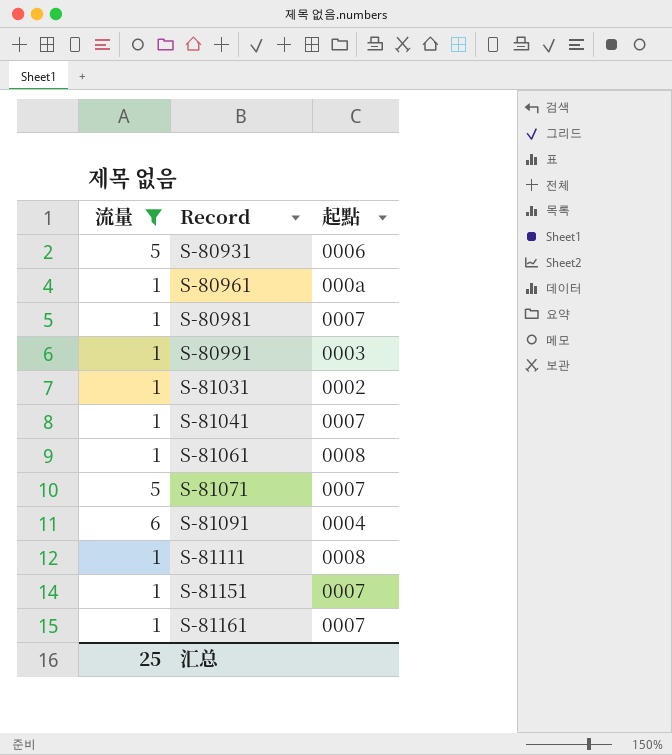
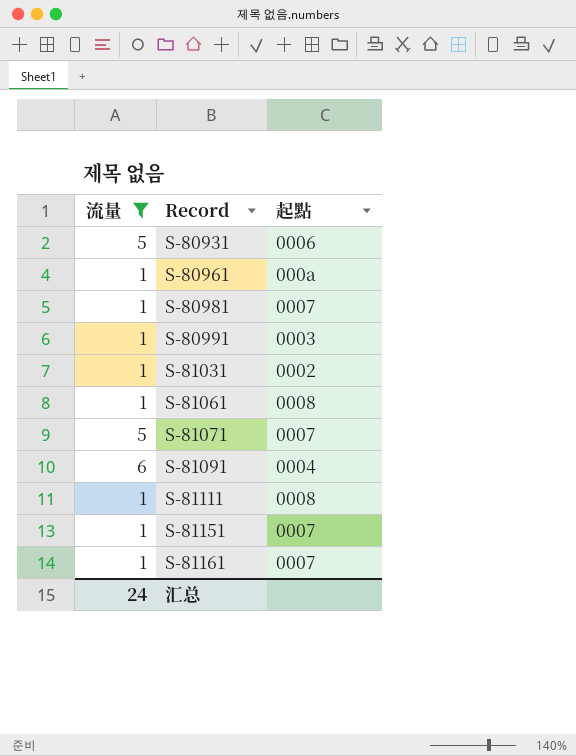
row S-81041: 1 | 0007 -> none
汇总 | 流量: 25 -> 24

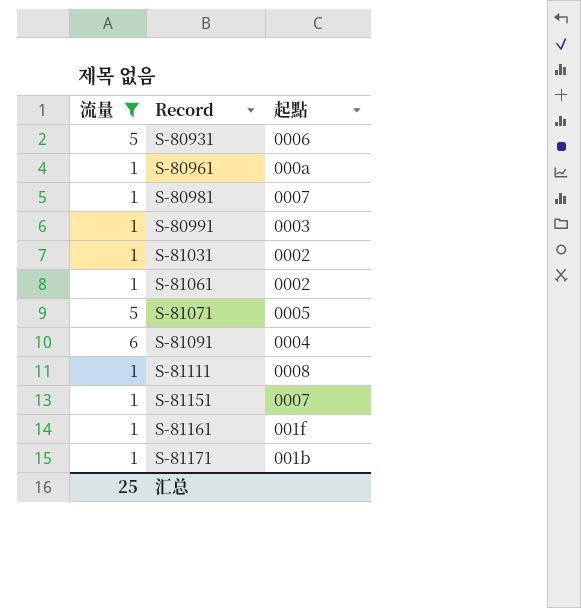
S-81061 | 起點: 0008 -> 0002
S-81071 | 起點: 0007 -> 0005
S-81161 | 起點: 0007 -> 001f
row S-81171: none -> 1 | 001b
汇总 | 流量: 24 -> 25

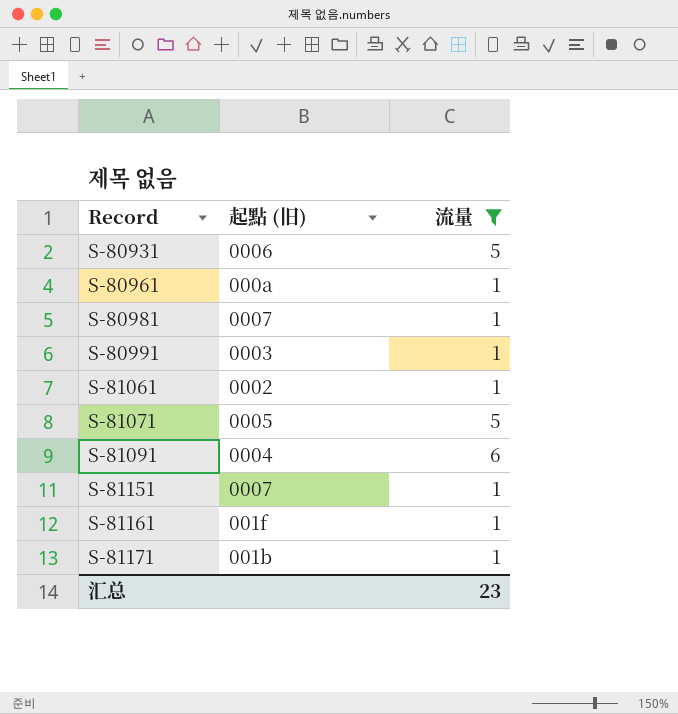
column name: 起點 -> 起點 (旧)
column 流量 | position: 1 -> 3
row S-81031: 1 | 0002 -> none
row S-81111: 1 | 0008 -> none
汇总 | 流量: 25 -> 23

